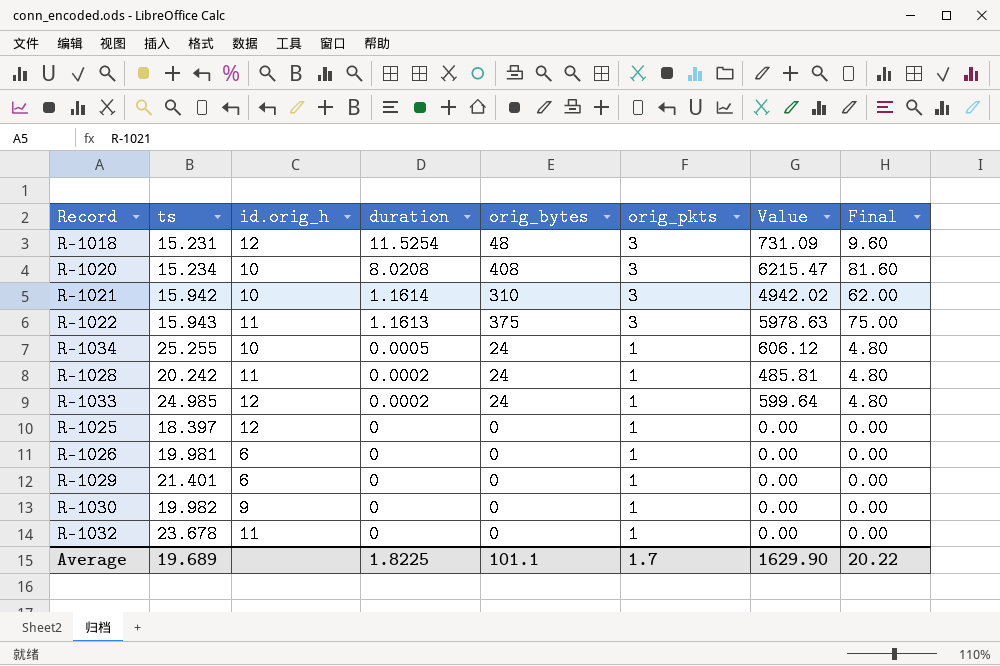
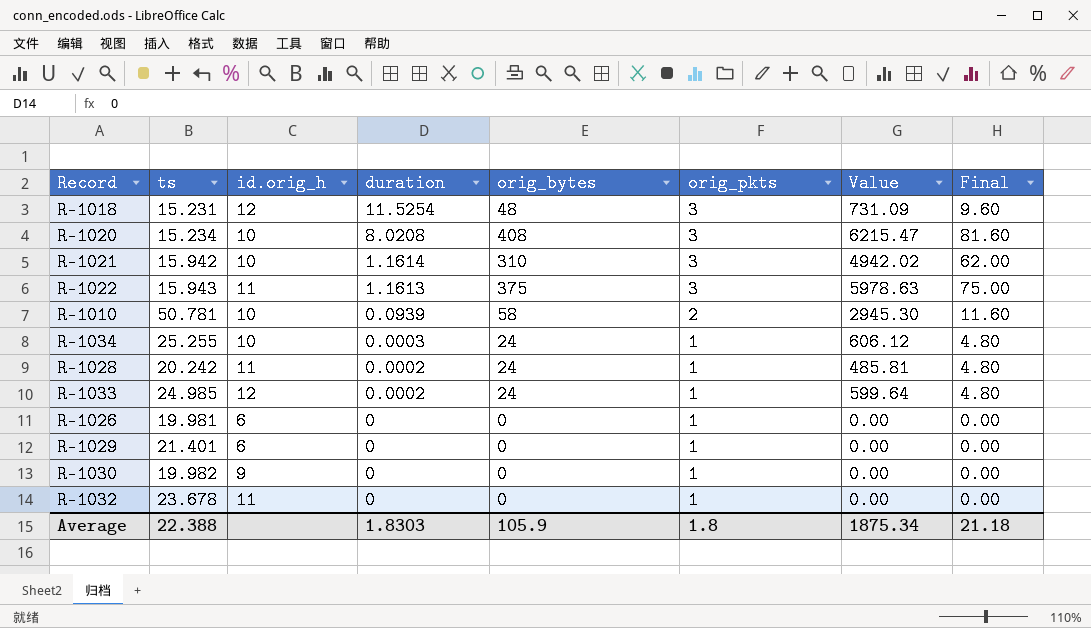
row R-1025: 18.397 | 12 | 0 | 0 | 1 | 0.00 | 0.00 -> none
row R-1010: none -> 50.781 | 10 | 0.0939 | 58 | 2 | 2945.30 | 11.60
R-1034 | duration: 0.0005 -> 0.0003
Average | ts: 19.689 -> 22.388
Average | duration: 1.8225 -> 1.8303
Average | orig_bytes: 101.1 -> 105.9
Average | orig_pkts: 1.7 -> 1.8
Average | Value: 1629.90 -> 1875.34
Average | Final: 20.22 -> 21.18

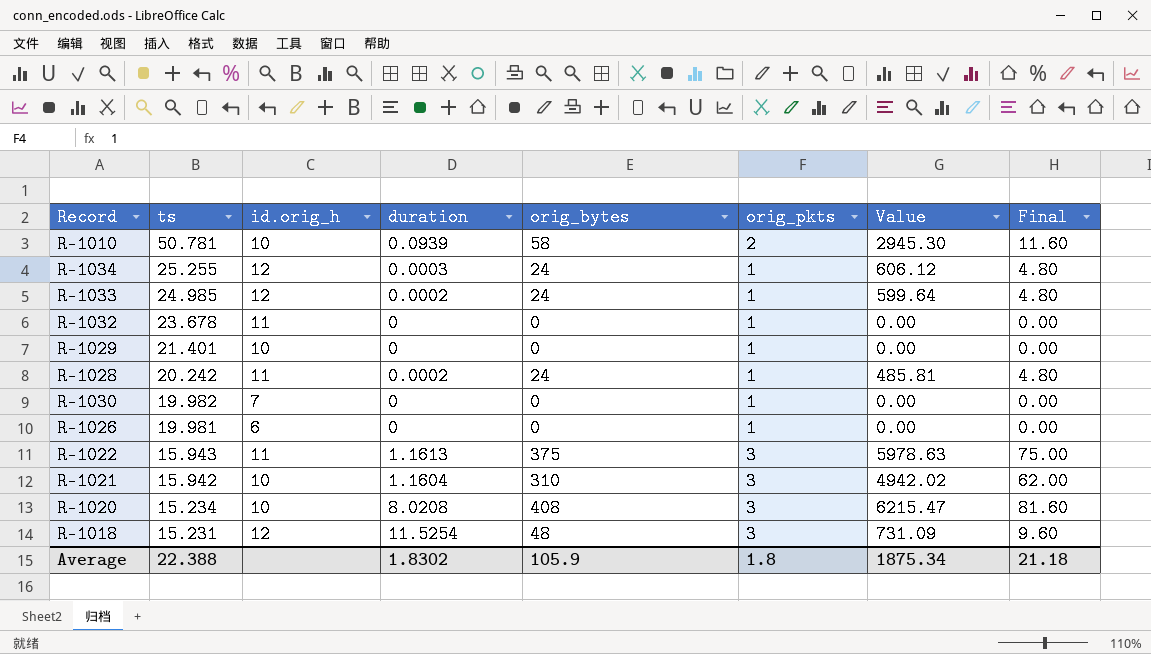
row order: duration descending -> ts descending
R-1034 | id.orig_h: 10 -> 12
R-1029 | id.orig_h: 6 -> 10
R-1030 | id.orig_h: 9 -> 7
R-1021 | duration: 1.1614 -> 1.1604
Average | duration: 1.8303 -> 1.8302

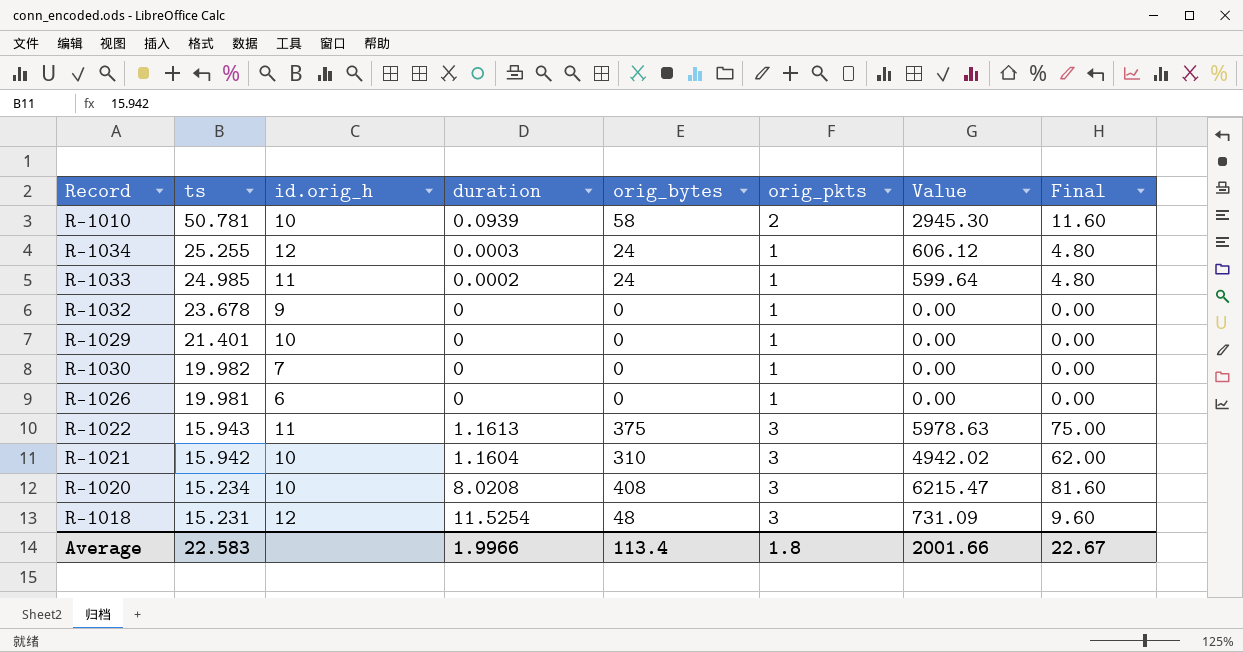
row R-1028: 20.242 | 11 | 0.0002 | 24 | 1 | 485.81 | 4.80 -> none
R-1033 | id.orig_h: 12 -> 11
R-1032 | id.orig_h: 11 -> 9
Average | ts: 22.388 -> 22.583
Average | duration: 1.8302 -> 1.9966
Average | orig_bytes: 105.9 -> 113.4
Average | Value: 1875.34 -> 2001.66
Average | Final: 21.18 -> 22.67

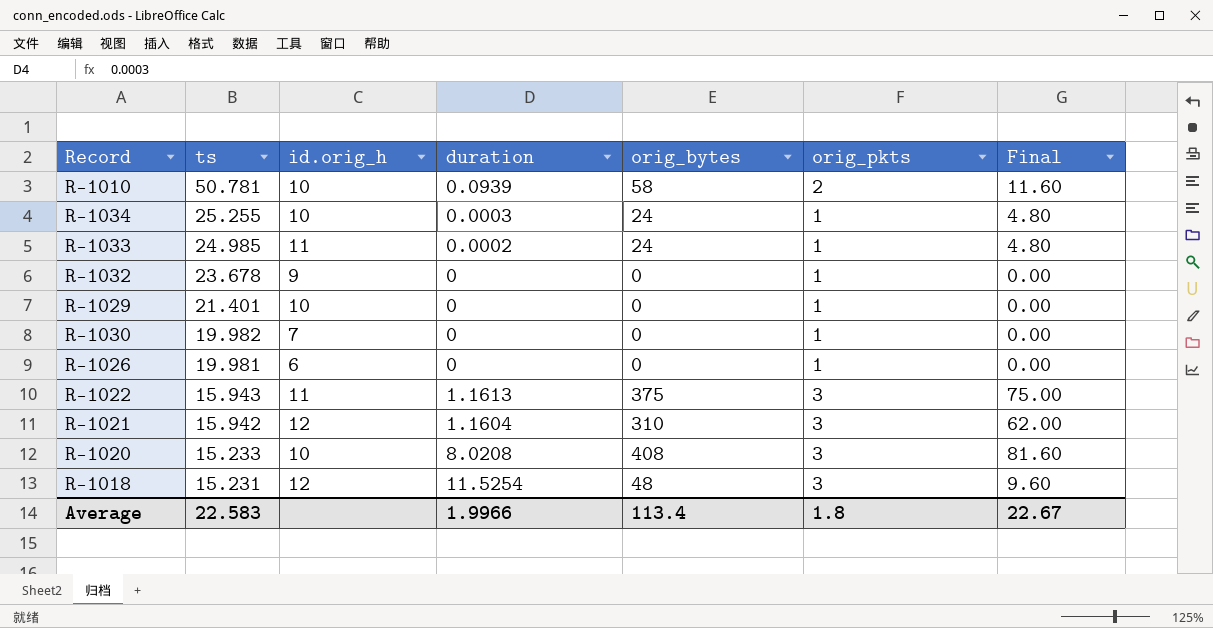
column Value | formula: [ts] * [orig_bytes] -> none
R-1034 | id.orig_h: 12 -> 10
R-1021 | id.orig_h: 10 -> 12
R-1020 | ts: 15.234 -> 15.233

